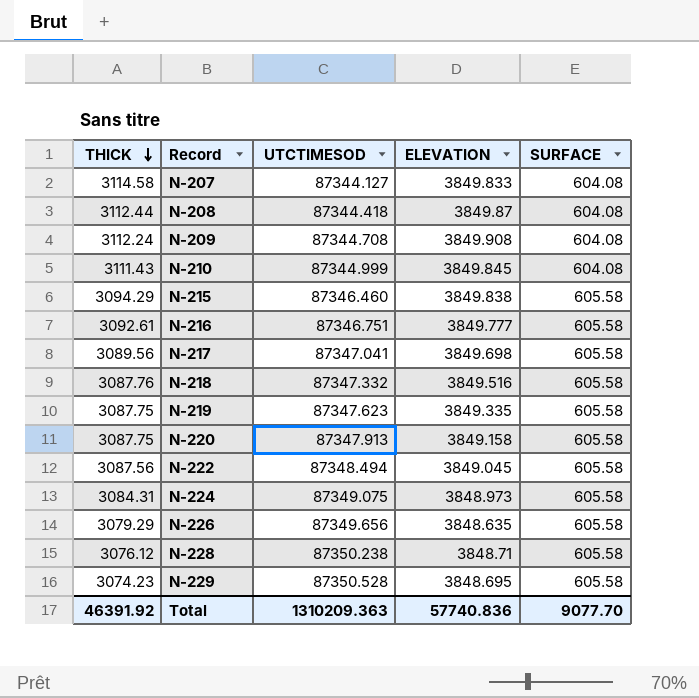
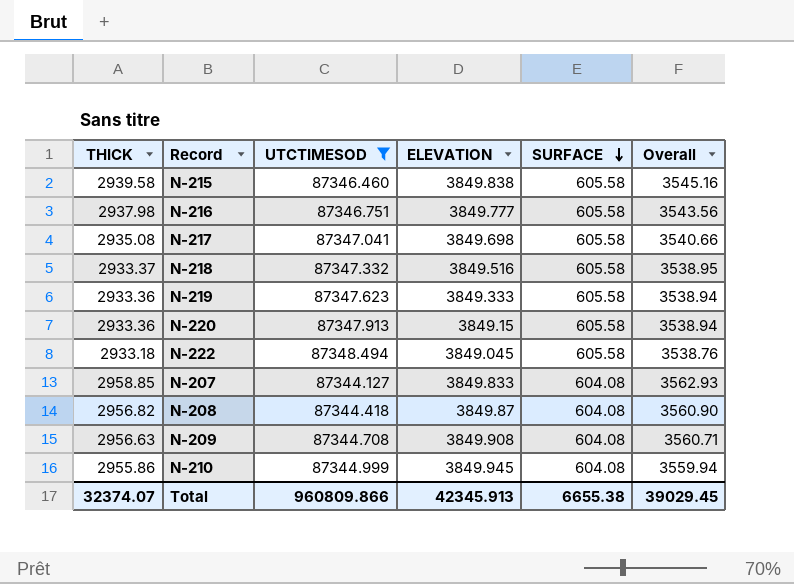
filter: none -> UTCTIMESOD <= 87348.494
row order: THICK descending -> SURFACE descending
column Overall | formula: none -> [THICK] + [SURFACE]
N-215 | THICK: 3094.29 -> 2939.58
N-216 | THICK: 3092.61 -> 2937.98
N-217 | THICK: 3089.56 -> 2935.08
N-218 | THICK: 3087.76 -> 2933.37
N-219 | THICK: 3087.75 -> 2933.36
N-219 | ELEVATION: 3849.335 -> 3849.333
N-220 | THICK: 3087.75 -> 2933.36
N-220 | ELEVATION: 3849.158 -> 3849.15
N-222 | THICK: 3087.56 -> 2933.18
N-207 | THICK: 3114.58 -> 2958.85
N-208 | THICK: 3112.44 -> 2956.82
N-209 | THICK: 3112.24 -> 2956.63
N-210 | THICK: 3111.43 -> 2955.86
N-210 | ELEVATION: 3849.845 -> 3849.945
Total | THICK: 46391.92 -> 32374.07
Total | UTCTIMESOD: 1310209.363 -> 960809.866
Total | ELEVATION: 57740.836 -> 42345.913
Total | SURFACE: 9077.70 -> 6655.38

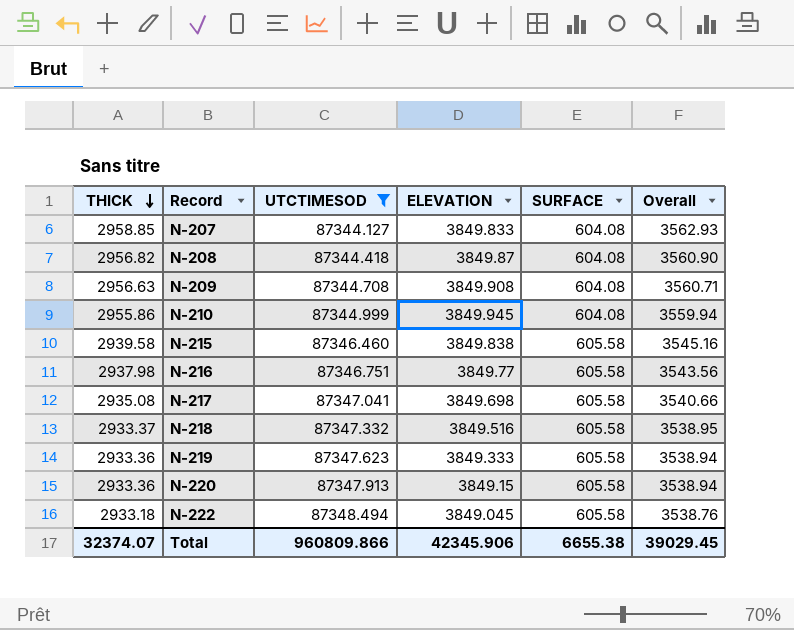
row order: SURFACE descending -> THICK descending
N-216 | ELEVATION: 3849.777 -> 3849.77
Total | ELEVATION: 42345.913 -> 42345.906

